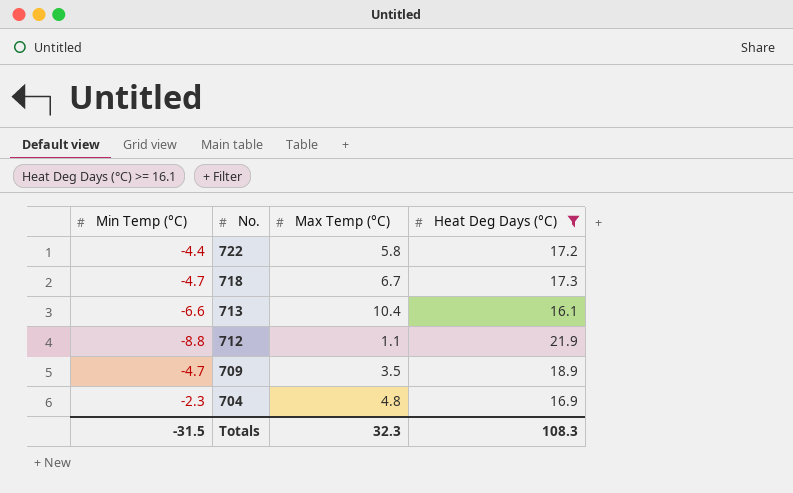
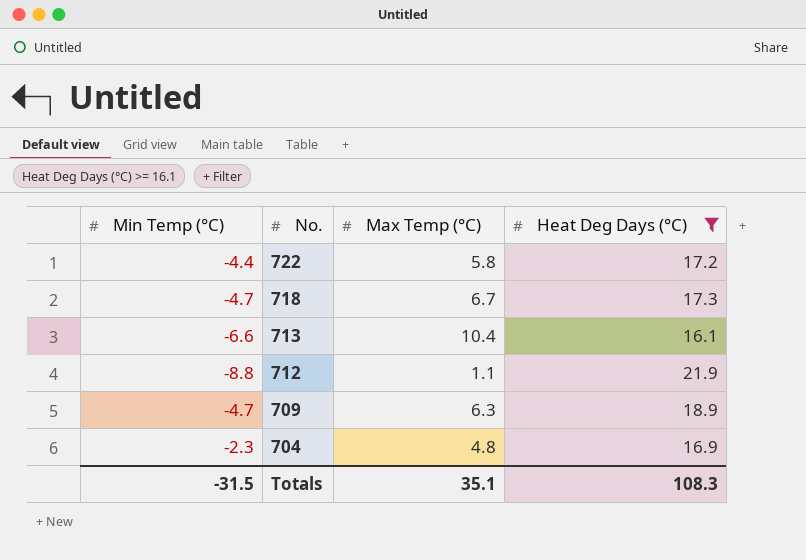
709 | Max Temp (°C): 3.5 -> 6.3
Totals | Max Temp (°C): 32.3 -> 35.1

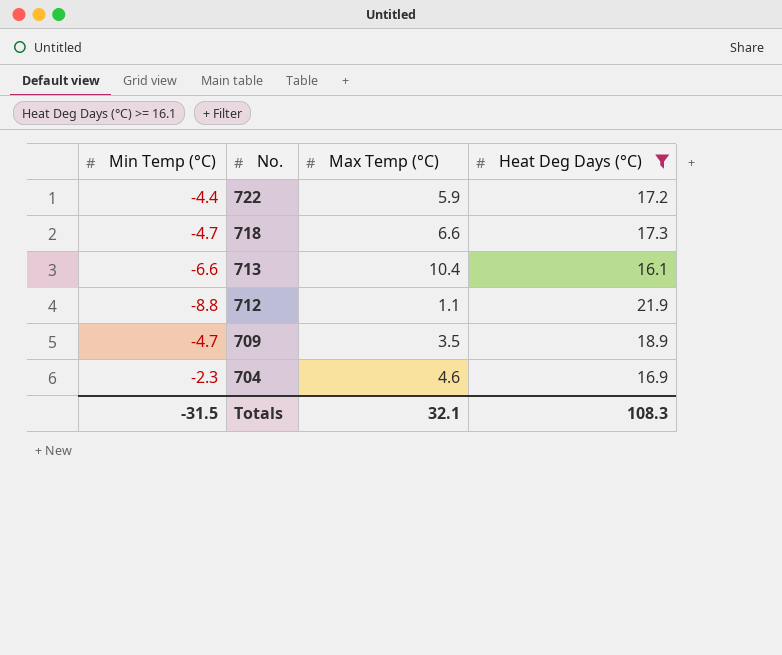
722 | Max Temp (°C): 5.8 -> 5.9
718 | Max Temp (°C): 6.7 -> 6.6
709 | Max Temp (°C): 6.3 -> 3.5
704 | Max Temp (°C): 4.8 -> 4.6
Totals | Max Temp (°C): 35.1 -> 32.1

